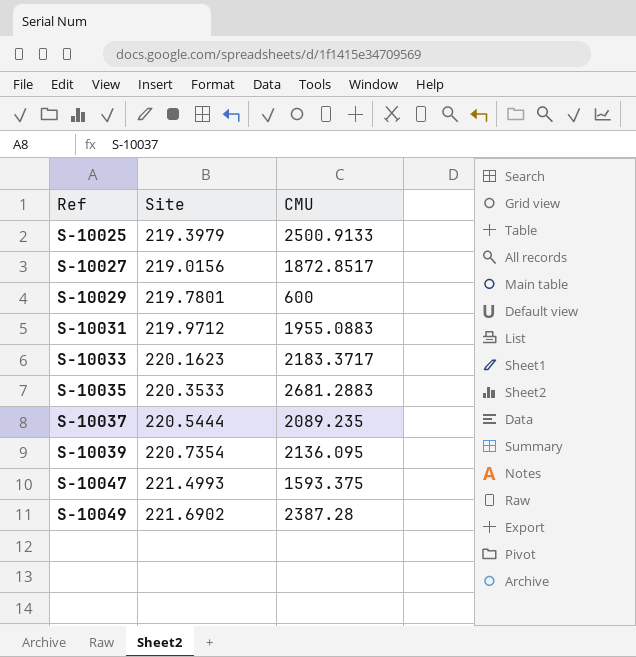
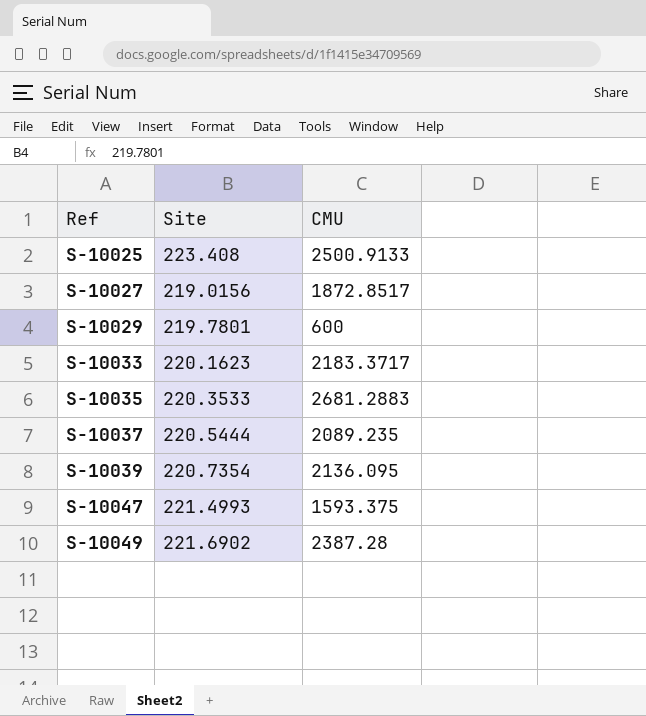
row S-10031: 219.9712 | 1955.0883 -> none
S-10025 | Site: 219.3979 -> 223.408

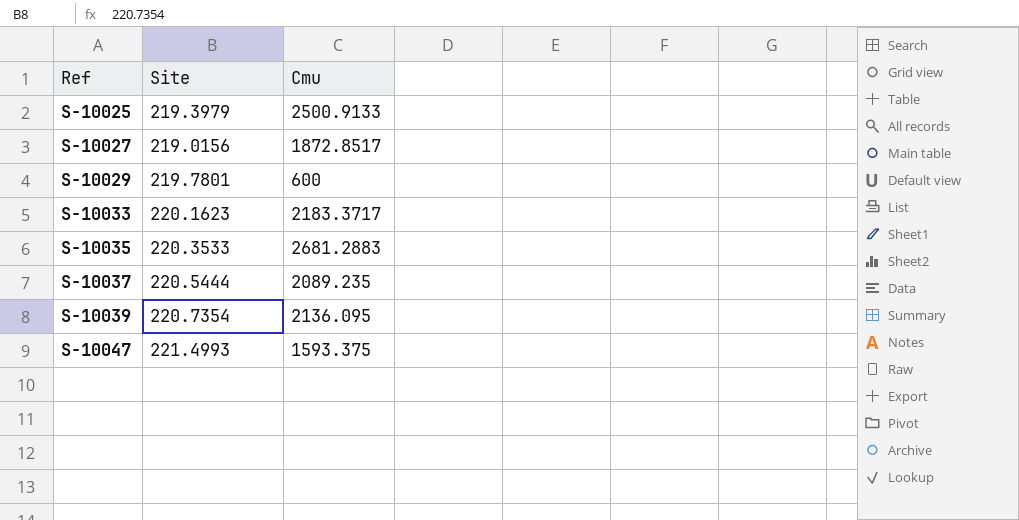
column name: CMU -> Cmu
row S-10049: 221.6902 | 2387.28 -> none
S-10025 | Site: 223.408 -> 219.3979

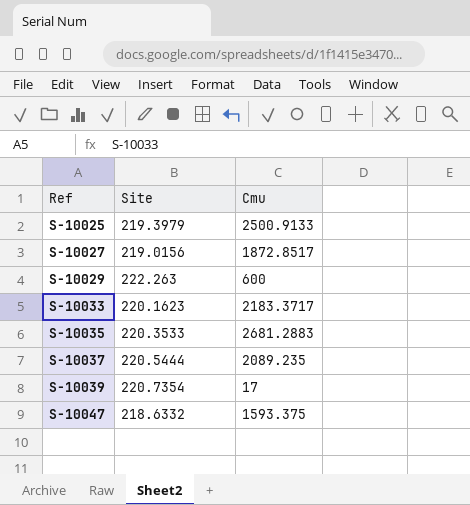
S-10029 | Site: 219.7801 -> 222.263
S-10039 | Cmu: 2136.095 -> 17
S-10047 | Site: 221.4993 -> 218.6332

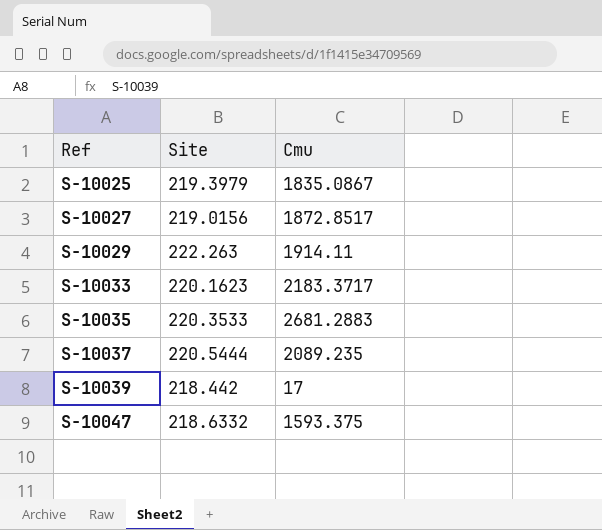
S-10025 | Cmu: 2500.9133 -> 1835.0867
S-10029 | Cmu: 600 -> 1914.11
S-10039 | Site: 220.7354 -> 218.442

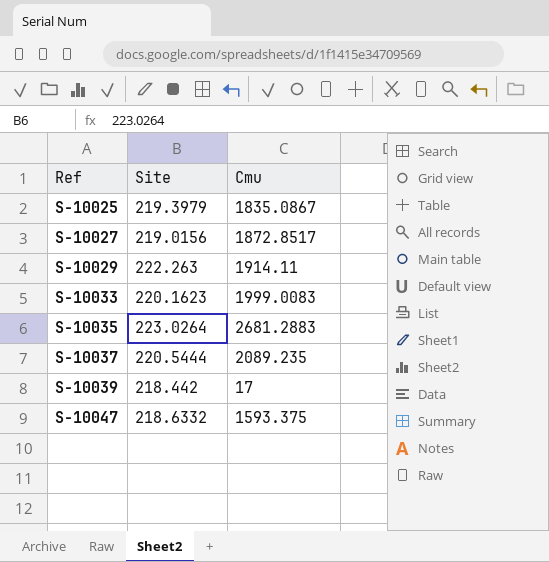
S-10033 | Cmu: 2183.3717 -> 1999.0083
S-10035 | Site: 220.3533 -> 223.0264

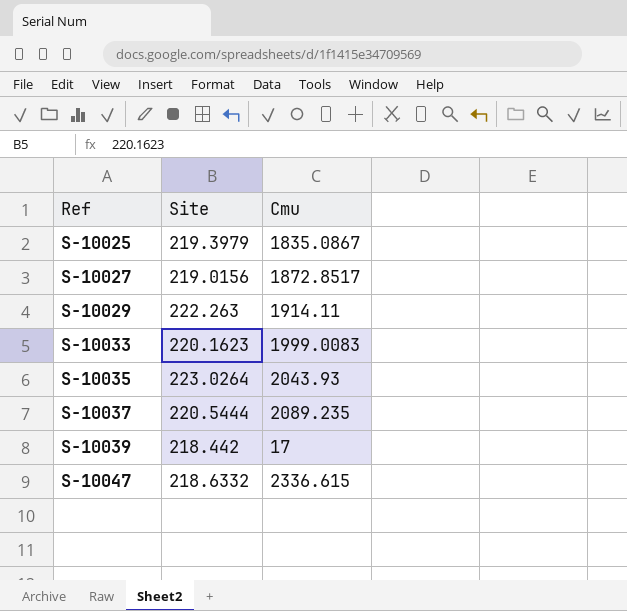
S-10035 | Cmu: 2681.2883 -> 2043.93
S-10047 | Cmu: 1593.375 -> 2336.615

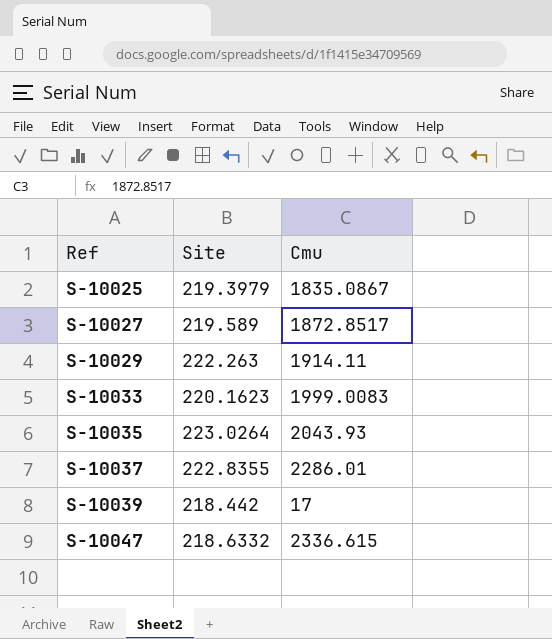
S-10027 | Site: 219.0156 -> 219.589
S-10037 | Site: 220.5444 -> 222.8355
S-10037 | Cmu: 2089.235 -> 2286.01

